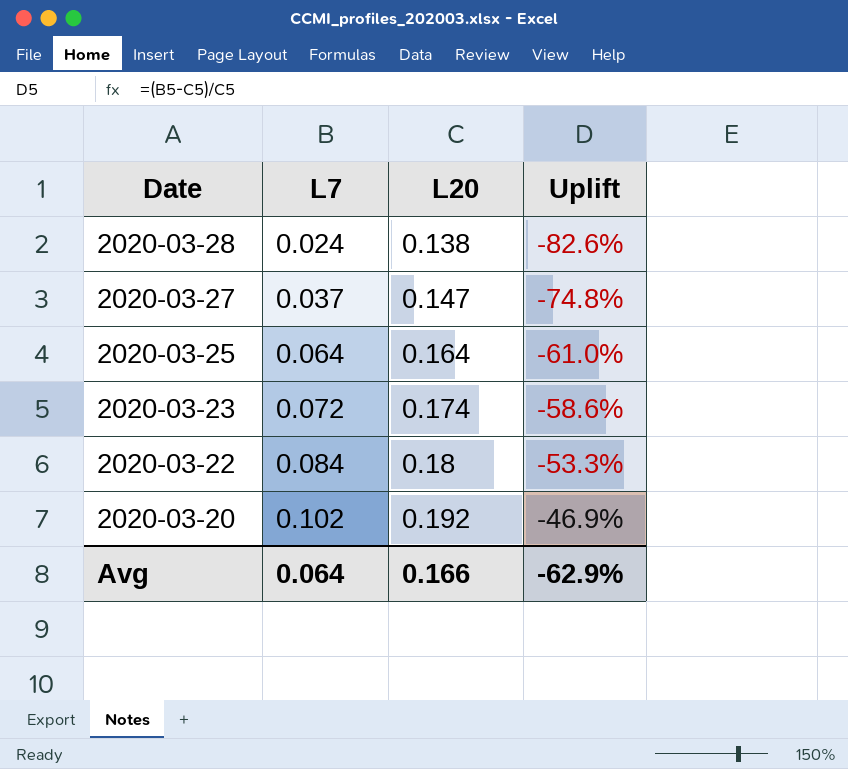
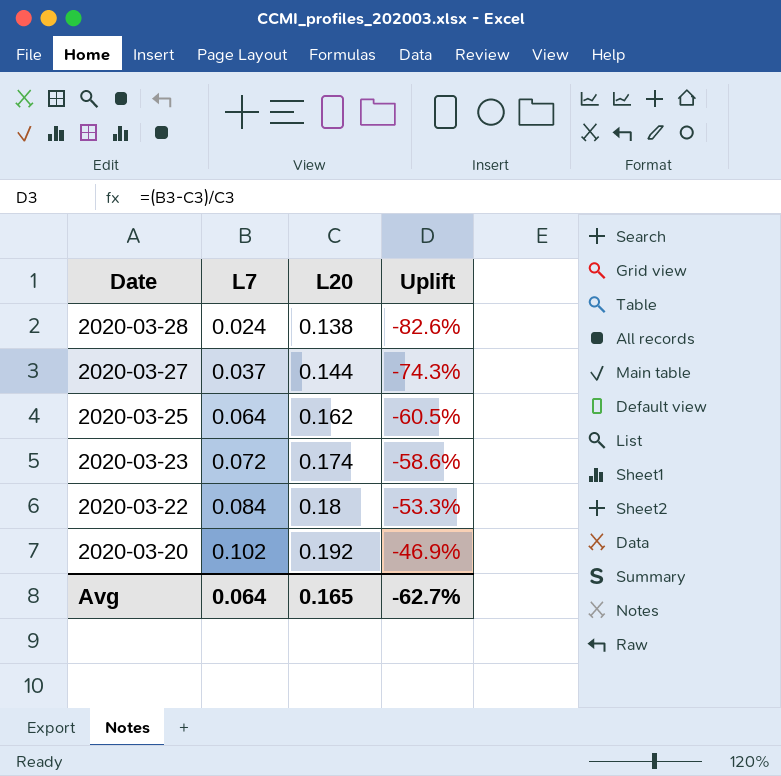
2020-03-27 | L20: 0.147 -> 0.144
2020-03-27 | Uplift: -74.8% -> -74.3%
2020-03-25 | L20: 0.164 -> 0.162
2020-03-25 | Uplift: -61.0% -> -60.5%
Avg | L20: 0.166 -> 0.165
Avg | Uplift: -62.9% -> -62.7%

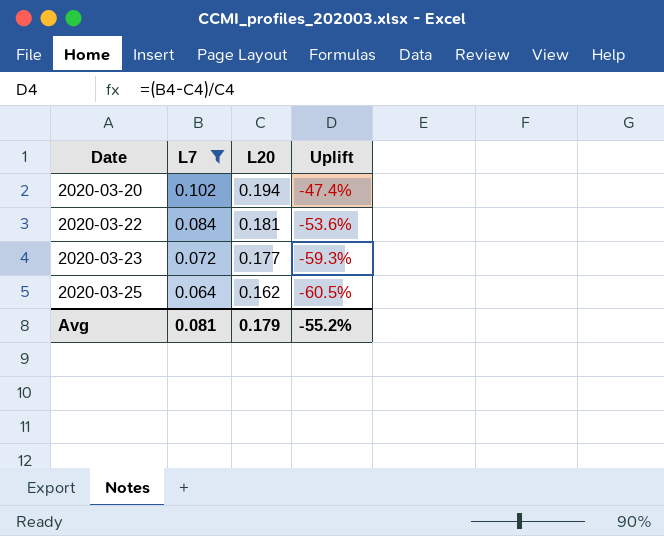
filter: none -> L7 >= 0.064
row order: Date descending -> Date ascending
2020-03-20 | L20: 0.192 -> 0.194
2020-03-20 | Uplift: -46.9% -> -47.4%
2020-03-22 | L20: 0.18 -> 0.181
2020-03-22 | Uplift: -53.3% -> -53.6%
2020-03-23 | L20: 0.174 -> 0.177
2020-03-23 | Uplift: -58.6% -> -59.3%
Avg | L7: 0.064 -> 0.081
Avg | L20: 0.165 -> 0.179
Avg | Uplift: -62.7% -> -55.2%

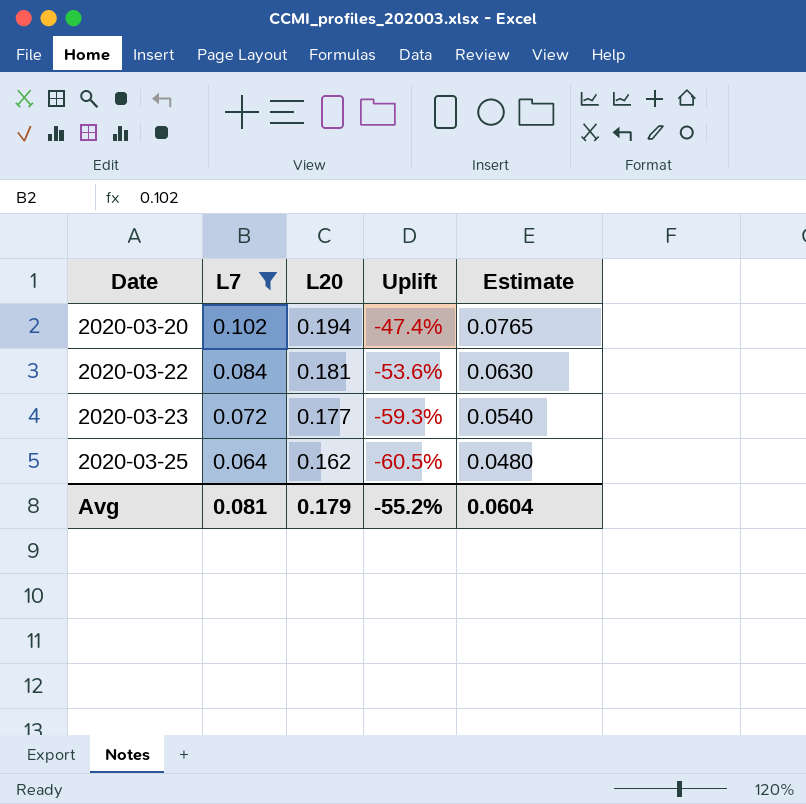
column Estimate | formula: none -> [L7] * 0.75

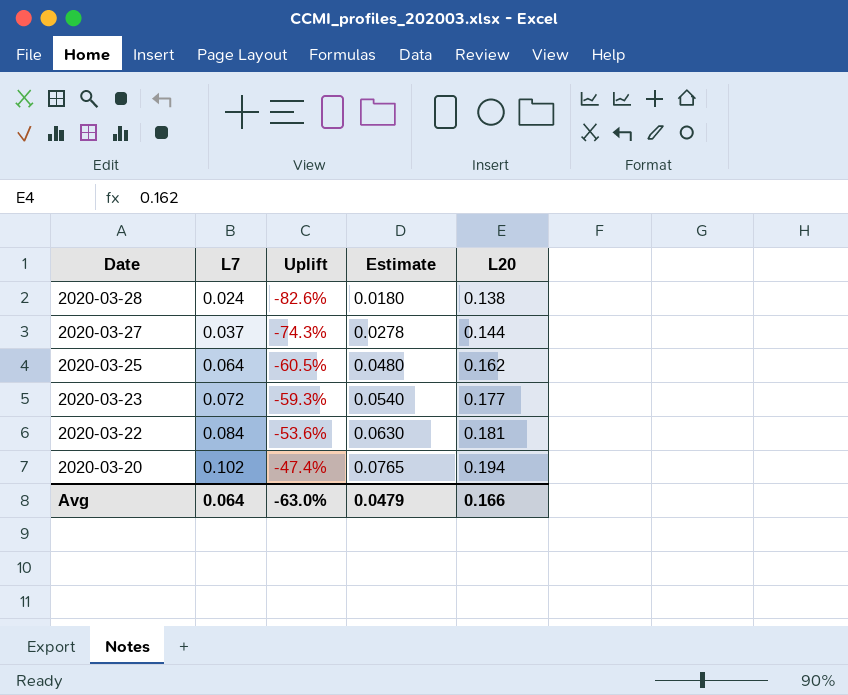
filter: L7 >= 0.064 -> none
row order: Date ascending -> Date descending
column L20 | position: 3 -> 5
Avg | L7: 0.081 -> 0.064
Avg | Uplift: -55.2% -> -63.0%
Avg | Estimate: 0.0604 -> 0.0479
Avg | L20: 0.179 -> 0.166

